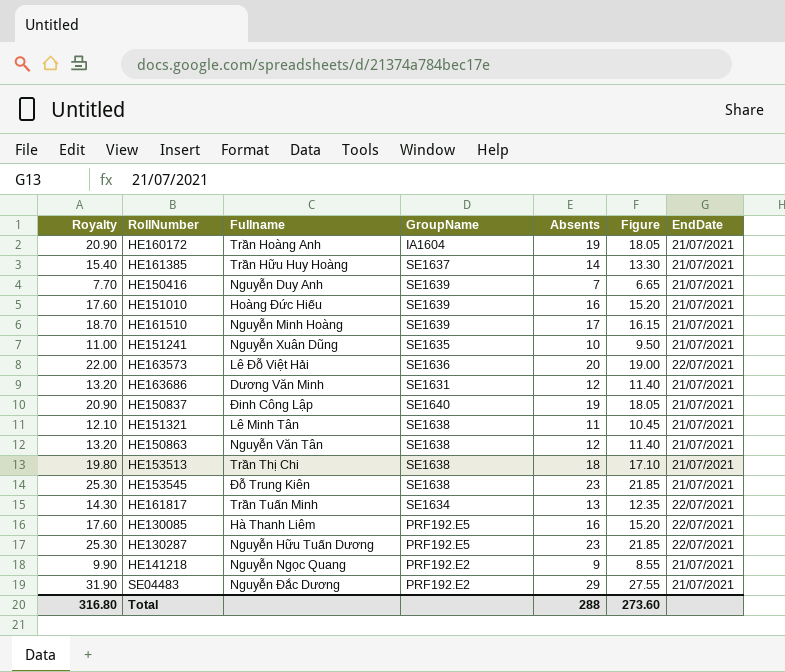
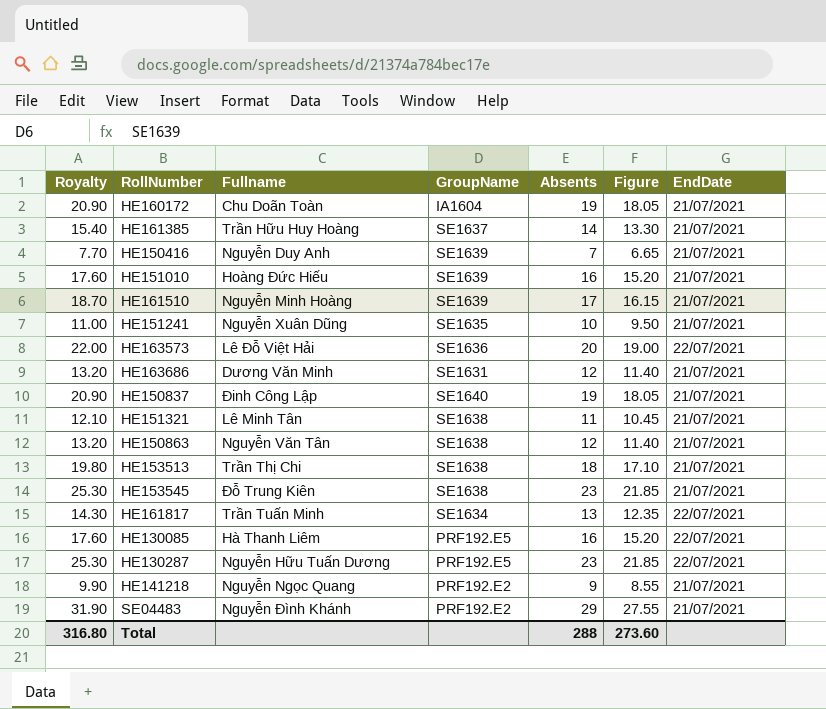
HE160172 | Fullname: Trần Hoàng Anh -> Chu Doãn Toàn
SE04483 | Fullname: Nguyễn Đắc Dương -> Nguyễn Đình Khánh

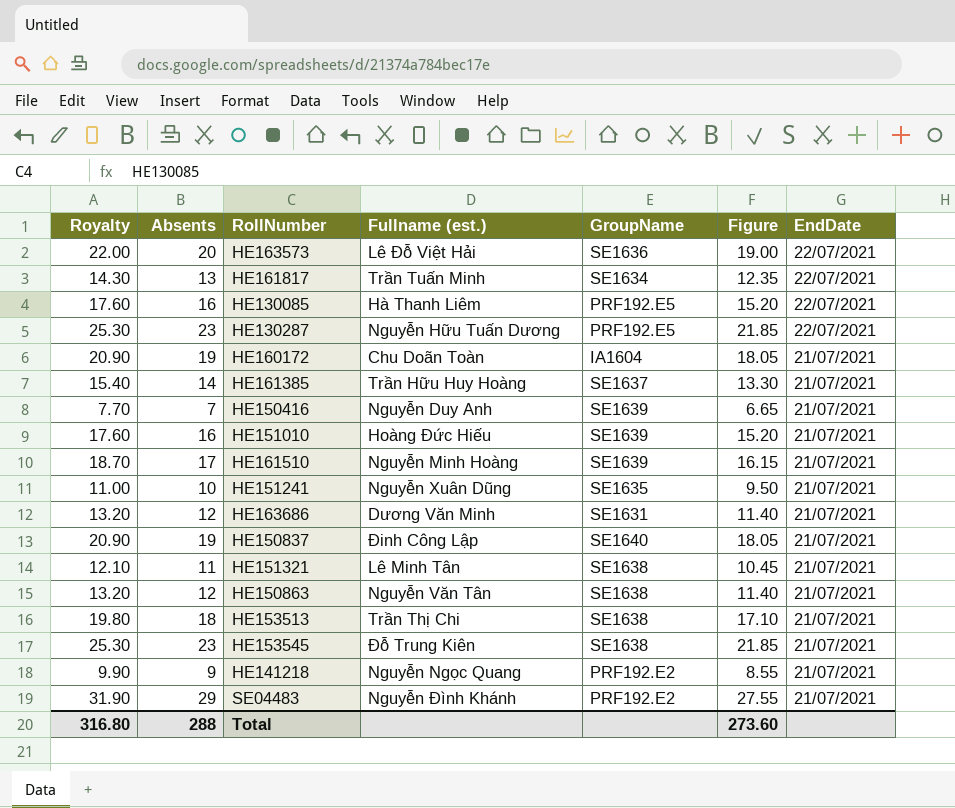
row order: none -> EndDate descending
column Absents | position: 5 -> 2
column name: Fullname -> Fullname (est.)

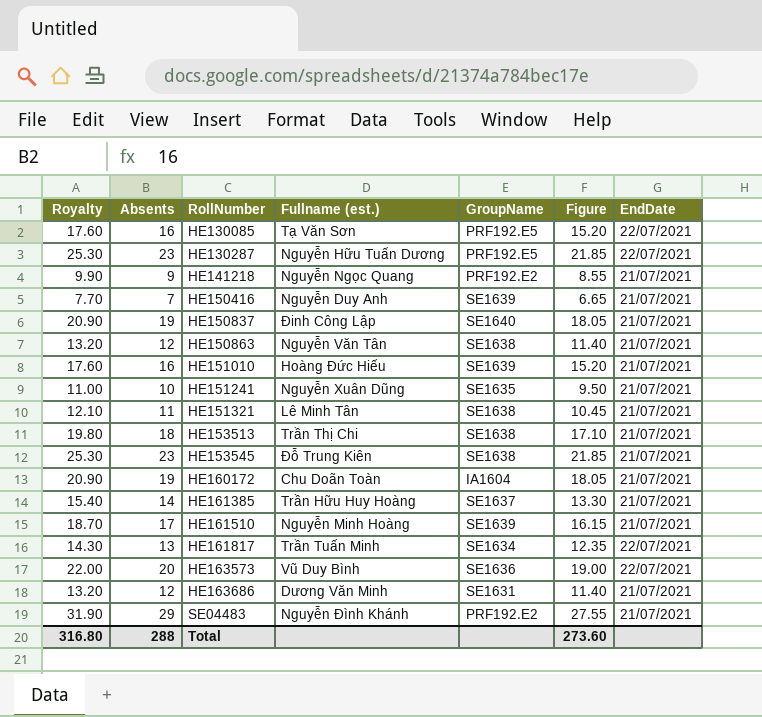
row order: EndDate descending -> RollNumber ascending
HE130085 | Fullname (est.): Hà Thanh Liêm -> Tạ Văn Sơn
HE163573 | Fullname (est.): Lê Đỗ Việt Hải -> Vũ Duy Bình

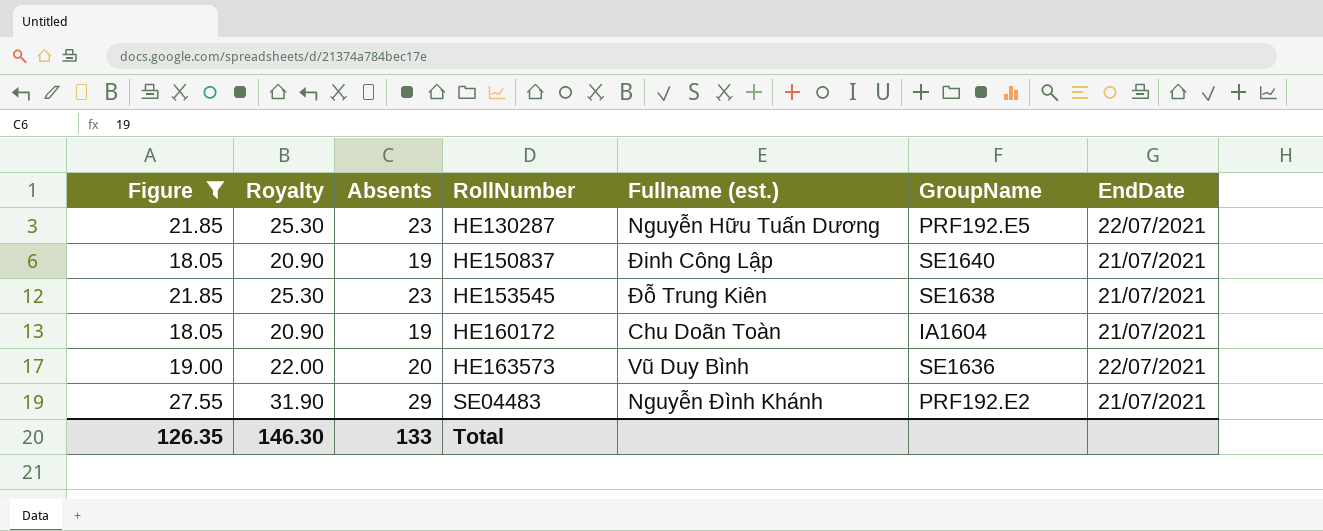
filter: none -> Figure >= 18.05
column Figure | position: 6 -> 1
Total | Figure: 273.60 -> 126.35
Total | Royalty: 316.80 -> 146.30
Total | Absents: 288 -> 133

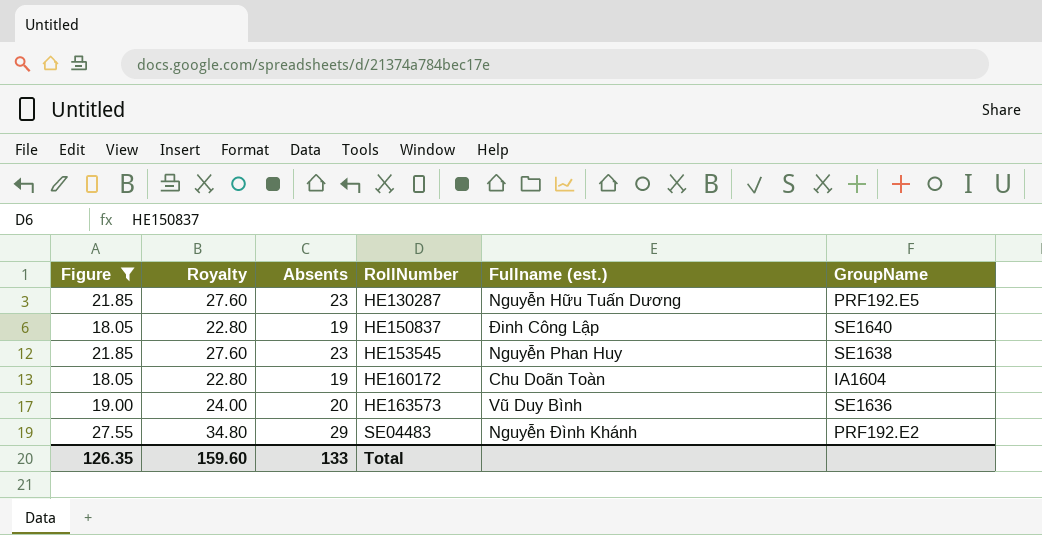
column EndDate | position: 7 -> none
column Royalty | formula: [Absents] * 1.1 -> [Absents] * 1.2
HE153545 | Fullname (est.): Đỗ Trung Kiên -> Nguyễn Phan Huy
Total | Royalty: 146.30 -> 159.60

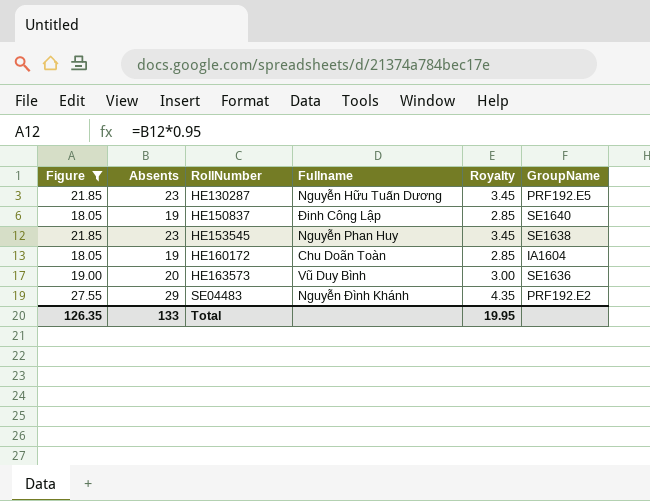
column name: Fullname (est.) -> Fullname
column Royalty | formula: [Absents] * 1.2 -> [Absents] * 0.15
column Royalty | position: 2 -> 5
Total | Royalty: 159.60 -> 19.95

